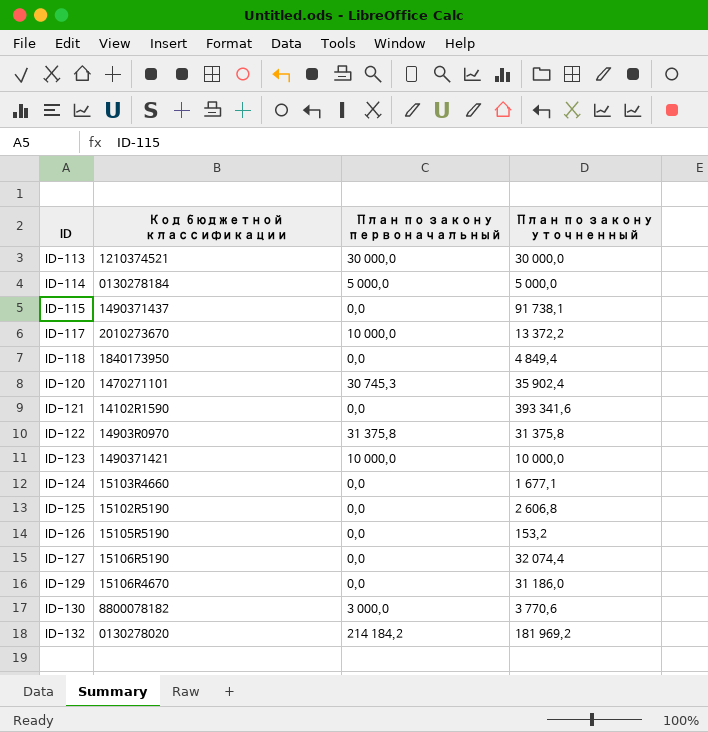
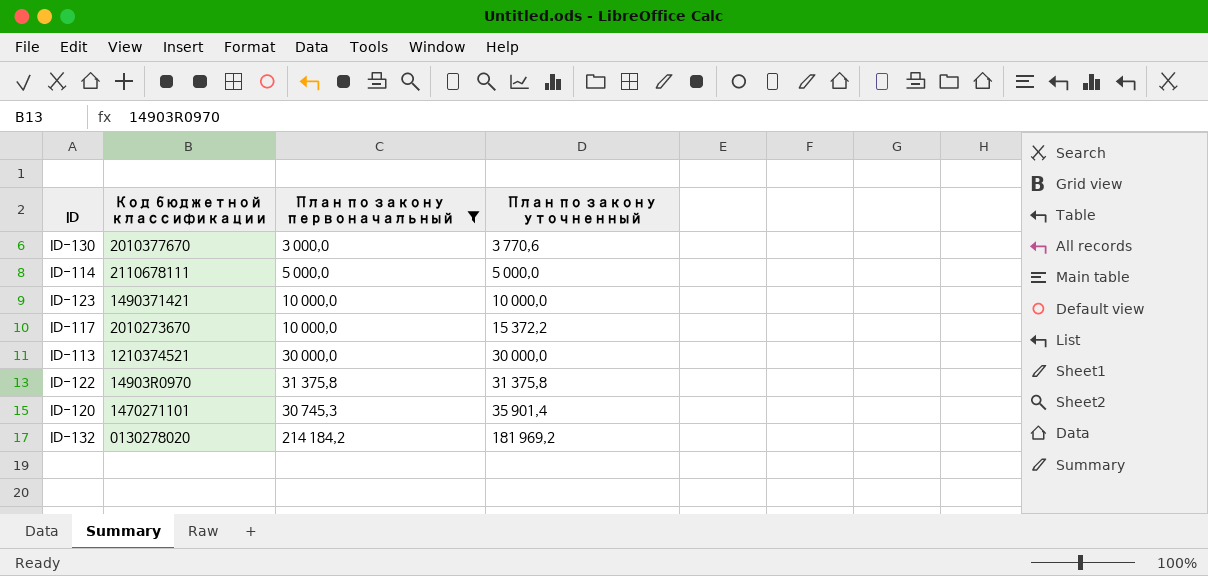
filter: none -> План по закону первоначальный != 0,0
row order: ID ascending -> План по закону уточненный ascending
ID-130 | Код бюджетной классификации: 8800078182 -> 2010377670
ID-114 | Код бюджетной классификации: 0130278184 -> 2110678111
ID-117 | План по закону уточненный: 13 372,2 -> 15 372,2
ID-120 | План по закону уточненный: 35 902,4 -> 35 901,4

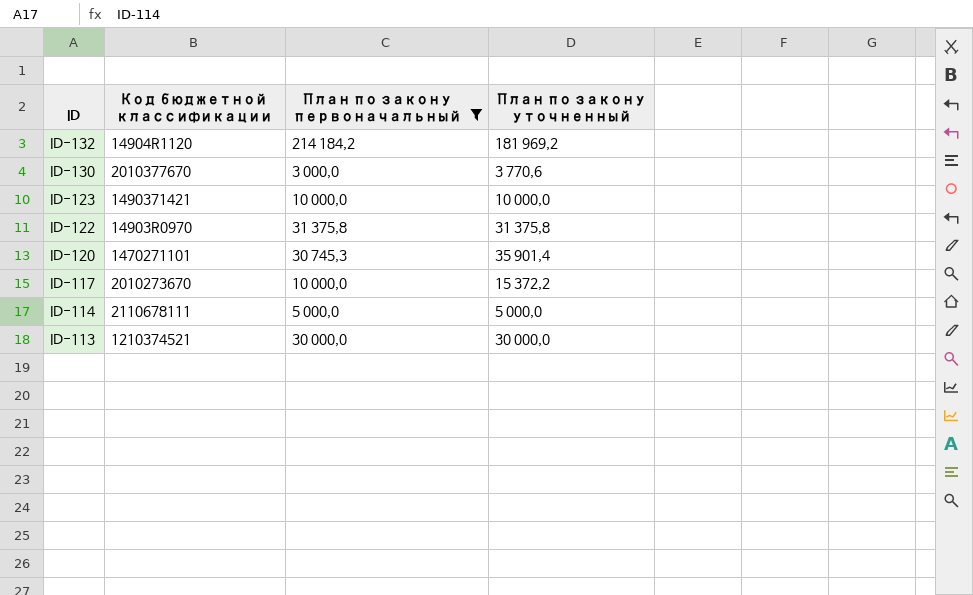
row order: План по закону уточненный ascending -> ID descending
ID-132 | Код бюджетной классификации: 0130278020 -> 14904R1120

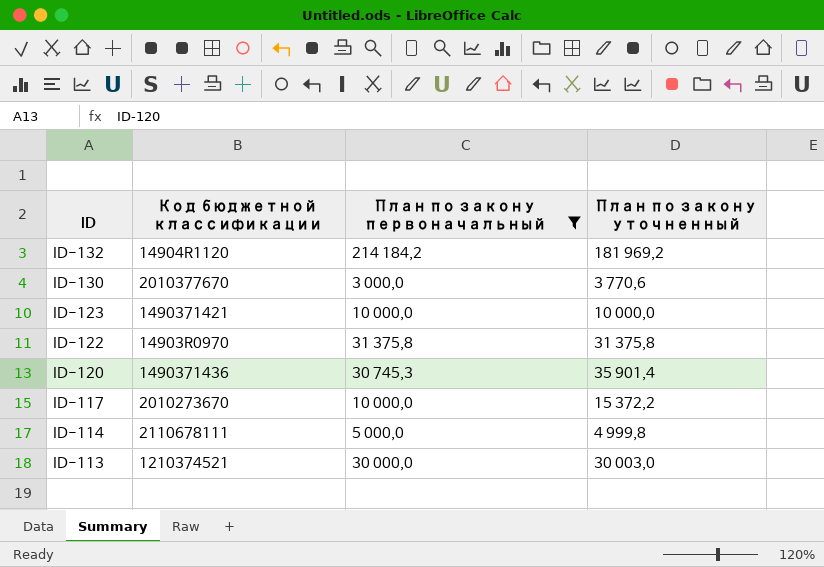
ID-120 | Код бюджетной классификации: 1470271101 -> 1490371436
ID-114 | План по закону уточненный: 5 000,0 -> 4 999,8
ID-113 | План по закону уточненный: 30 000,0 -> 30 003,0

